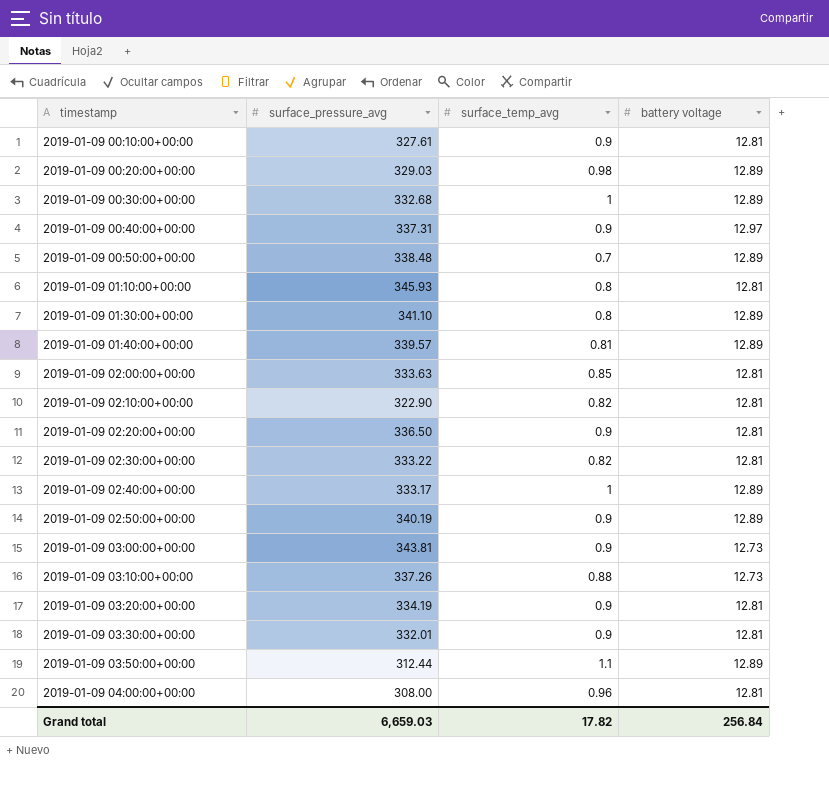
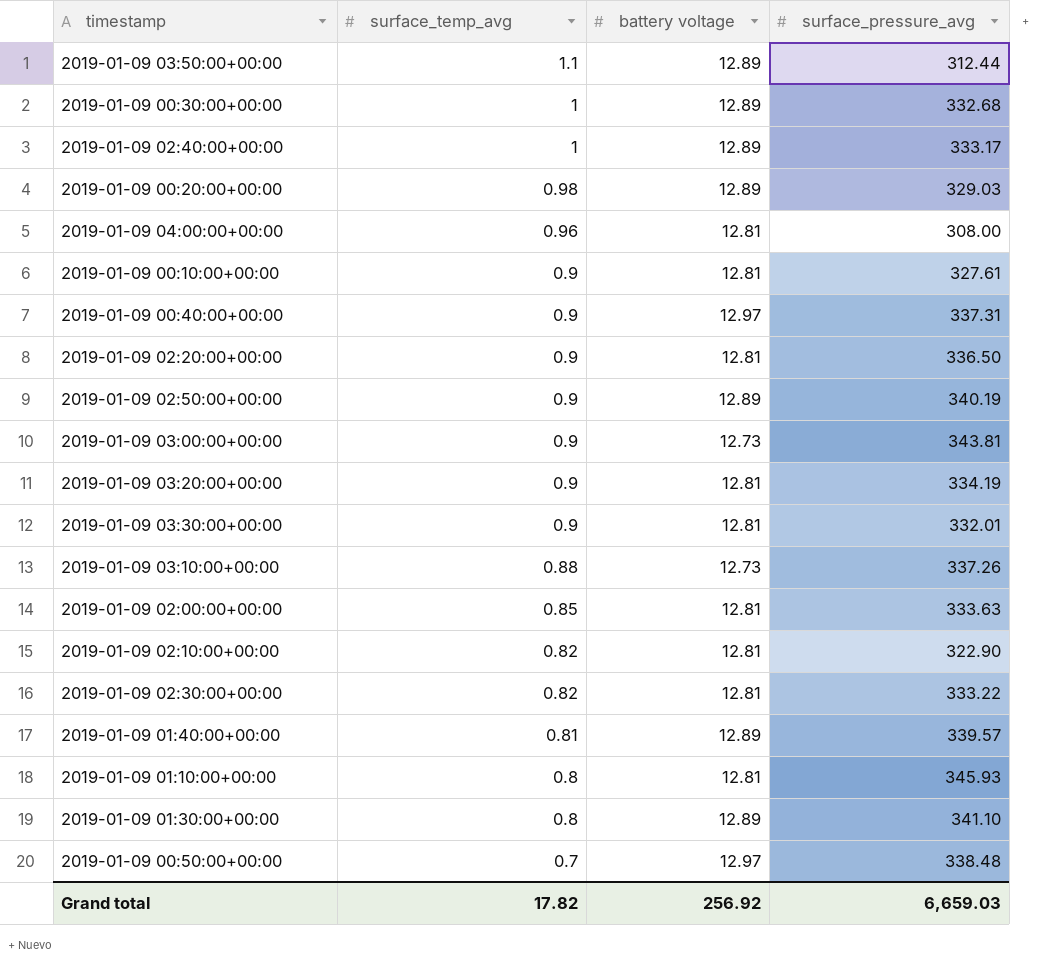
row order: timestamp ascending -> surface_temp_avg descending
column surface_pressure_avg | position: 2 -> 4
2019-01-09 00:50:00+00:00 | battery voltage: 12.89 -> 12.97
Grand total | battery voltage: 256.84 -> 256.92

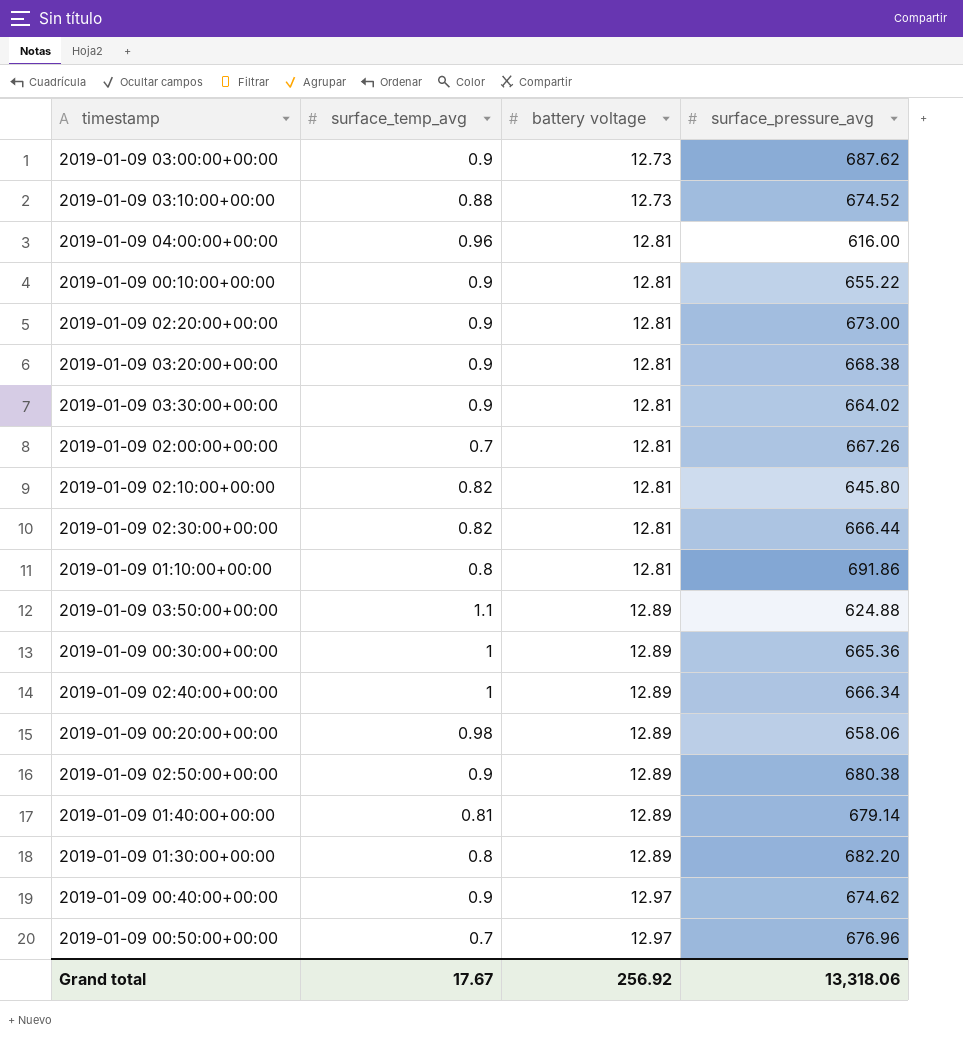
row order: surface_temp_avg descending -> battery voltage ascending
2019-01-09 03:00:00+00:00 | surface_pressure_avg: 343.81 -> 687.62
2019-01-09 03:10:00+00:00 | surface_pressure_avg: 337.26 -> 674.52
2019-01-09 04:00:00+00:00 | surface_pressure_avg: 308.00 -> 616.00
2019-01-09 00:10:00+00:00 | surface_pressure_avg: 327.61 -> 655.22
2019-01-09 02:20:00+00:00 | surface_pressure_avg: 336.50 -> 673.00
2019-01-09 03:20:00+00:00 | surface_pressure_avg: 334.19 -> 668.38
2019-01-09 03:30:00+00:00 | surface_pressure_avg: 332.01 -> 664.02
2019-01-09 02:00:00+00:00 | surface_temp_avg: 0.85 -> 0.7
2019-01-09 02:00:00+00:00 | surface_pressure_avg: 333.63 -> 667.26
2019-01-09 02:10:00+00:00 | surface_pressure_avg: 322.90 -> 645.80
2019-01-09 02:30:00+00:00 | surface_pressure_avg: 333.22 -> 666.44
2019-01-09 01:10:00+00:00 | surface_pressure_avg: 345.93 -> 691.86
2019-01-09 03:50:00+00:00 | surface_pressure_avg: 312.44 -> 624.88
2019-01-09 00:30:00+00:00 | surface_pressure_avg: 332.68 -> 665.36
2019-01-09 02:40:00+00:00 | surface_pressure_avg: 333.17 -> 666.34
2019-01-09 00:20:00+00:00 | surface_pressure_avg: 329.03 -> 658.06
2019-01-09 02:50:00+00:00 | surface_pressure_avg: 340.19 -> 680.38
2019-01-09 01:40:00+00:00 | surface_pressure_avg: 339.57 -> 679.14
2019-01-09 01:30:00+00:00 | surface_pressure_avg: 341.10 -> 682.20
2019-01-09 00:40:00+00:00 | surface_pressure_avg: 337.31 -> 674.62
2019-01-09 00:50:00+00:00 | surface_pressure_avg: 338.48 -> 676.96
Grand total | surface_temp_avg: 17.82 -> 17.67
Grand total | surface_pressure_avg: 6,659.03 -> 13,318.06

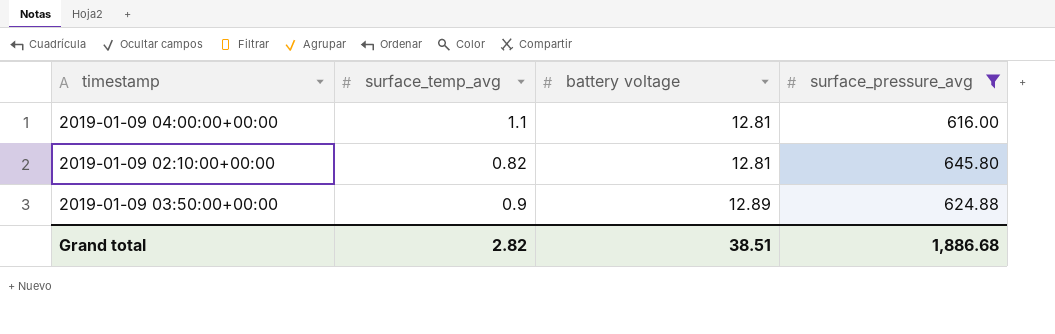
filter: none -> surface_pressure_avg <= 645.80
2019-01-09 04:00:00+00:00 | surface_temp_avg: 0.96 -> 1.1
2019-01-09 03:50:00+00:00 | surface_temp_avg: 1.1 -> 0.9
Grand total | surface_temp_avg: 17.67 -> 2.82
Grand total | battery voltage: 256.92 -> 38.51
Grand total | surface_pressure_avg: 13,318.06 -> 1,886.68

